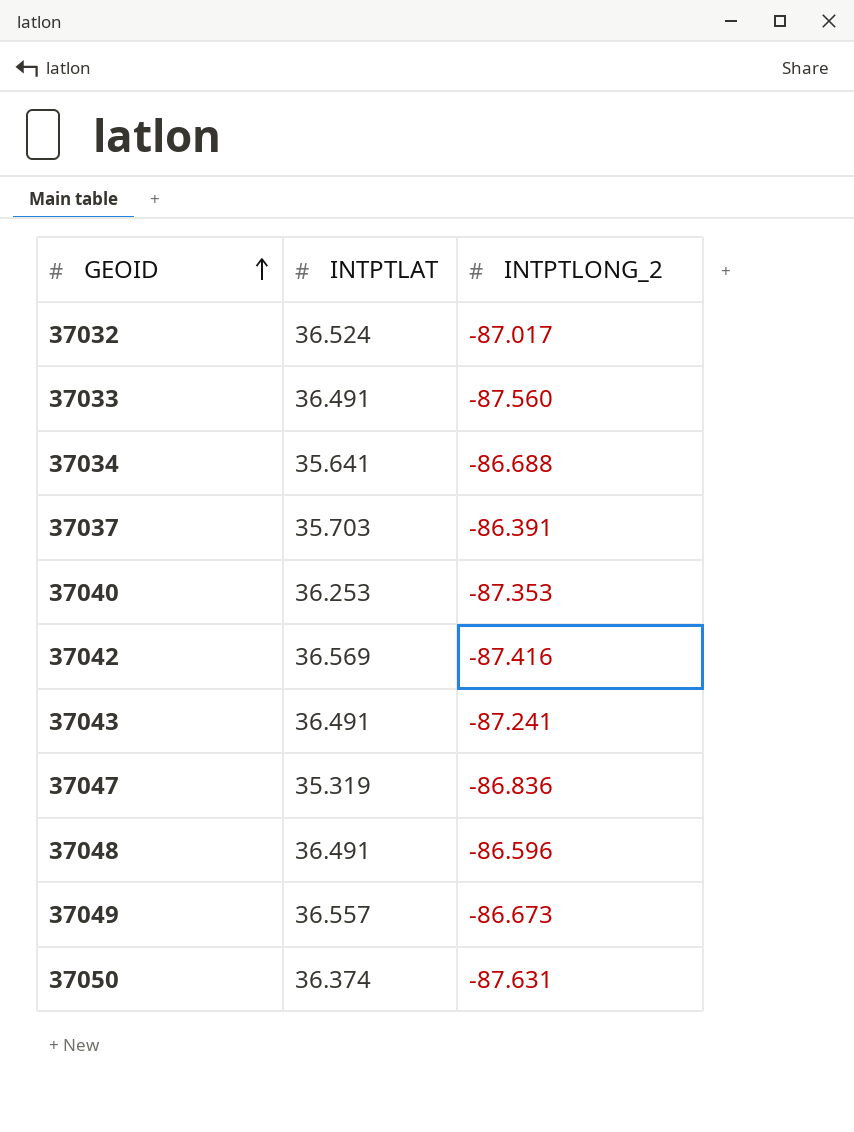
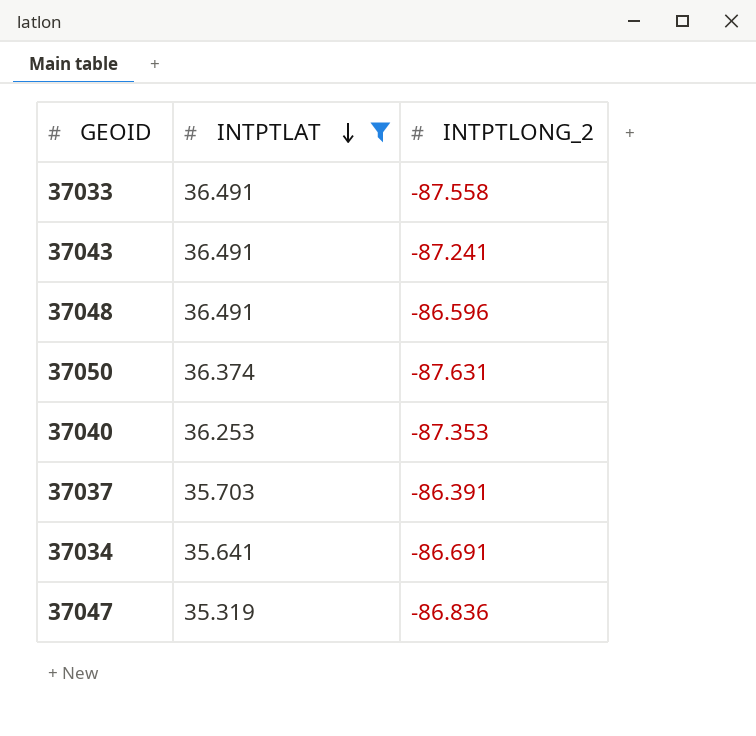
filter: none -> INTPTLAT <= 36.491
row order: GEOID ascending -> INTPTLAT descending
37033 | INTPTLONG_2: -87.560 -> -87.558
37034 | INTPTLONG_2: -86.688 -> -86.691

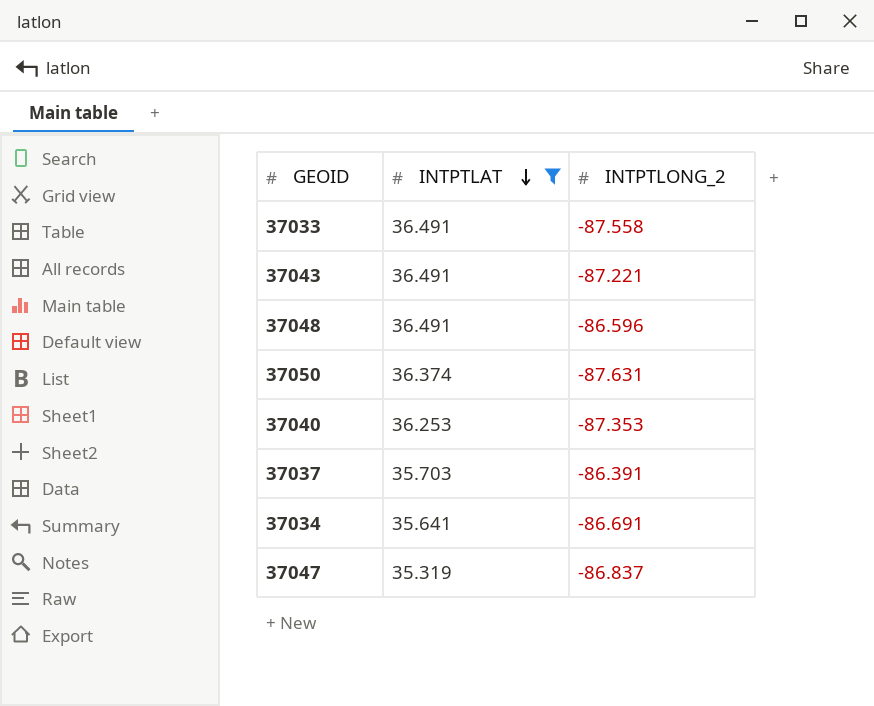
37043 | INTPTLONG_2: -87.241 -> -87.221
37047 | INTPTLONG_2: -86.836 -> -86.837

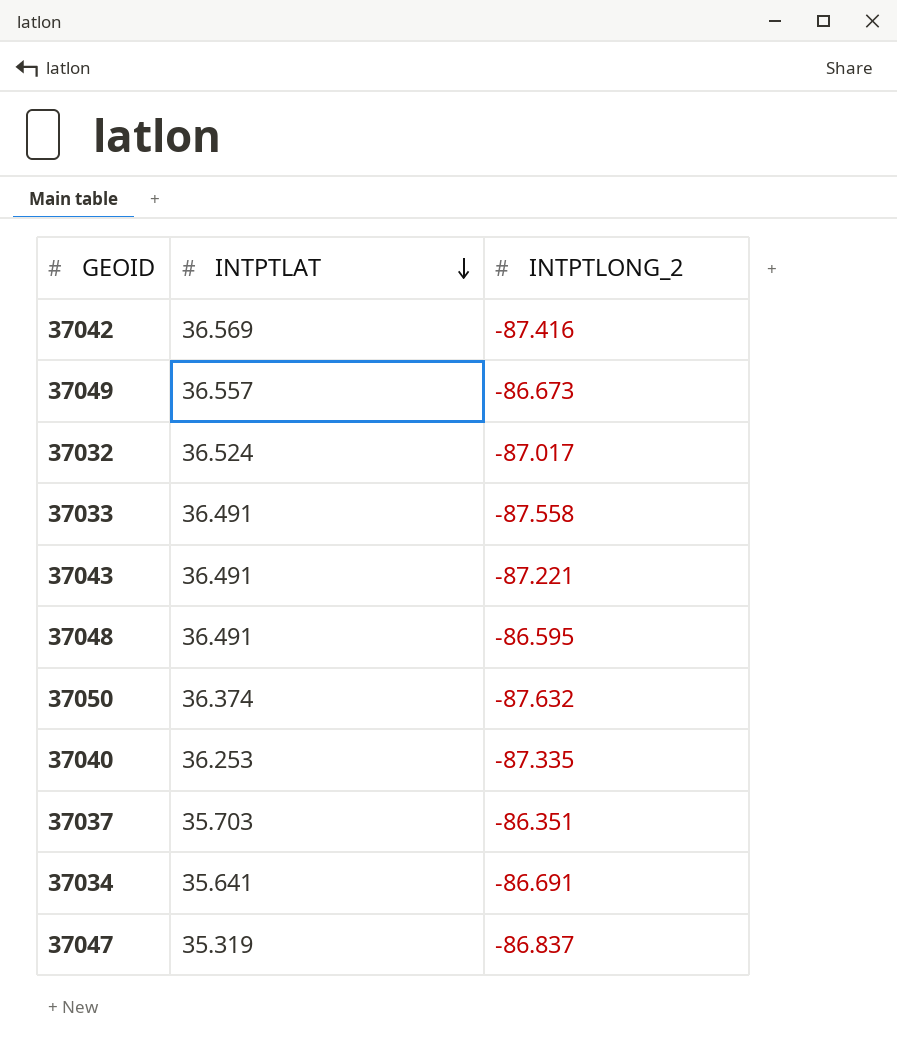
filter: INTPTLAT <= 36.491 -> none
37048 | INTPTLONG_2: -86.596 -> -86.595
37050 | INTPTLONG_2: -87.631 -> -87.632
37040 | INTPTLONG_2: -87.353 -> -87.335
37037 | INTPTLONG_2: -86.391 -> -86.351

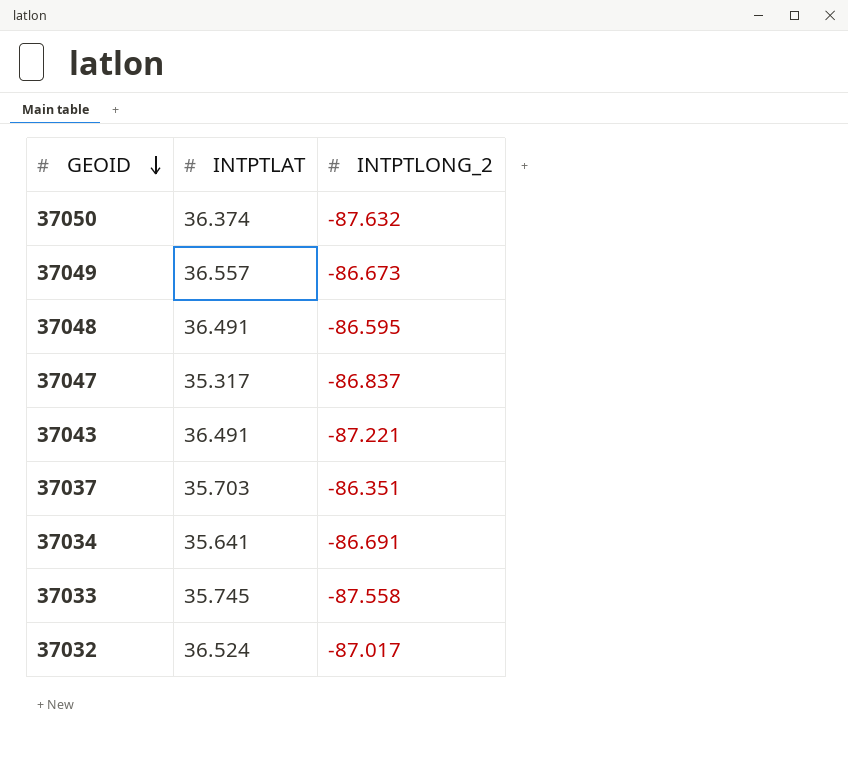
row order: INTPTLAT descending -> GEOID descending
row 37042: 36.569 | -87.416 -> none
row 37040: 36.253 | -87.335 -> none
37047 | INTPTLAT: 35.319 -> 35.317
37033 | INTPTLAT: 36.491 -> 35.745

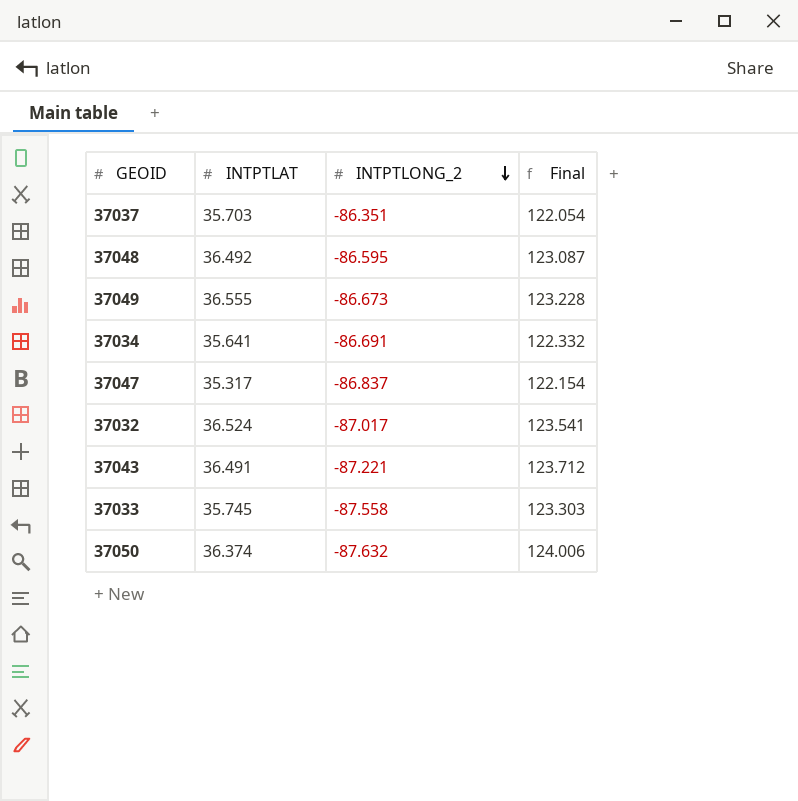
row order: GEOID descending -> INTPTLONG_2 descending
column Final | formula: none -> [INTPTLAT] - [INTPTLONG_2]
37048 | INTPTLAT: 36.491 -> 36.492
37049 | INTPTLAT: 36.557 -> 36.555

